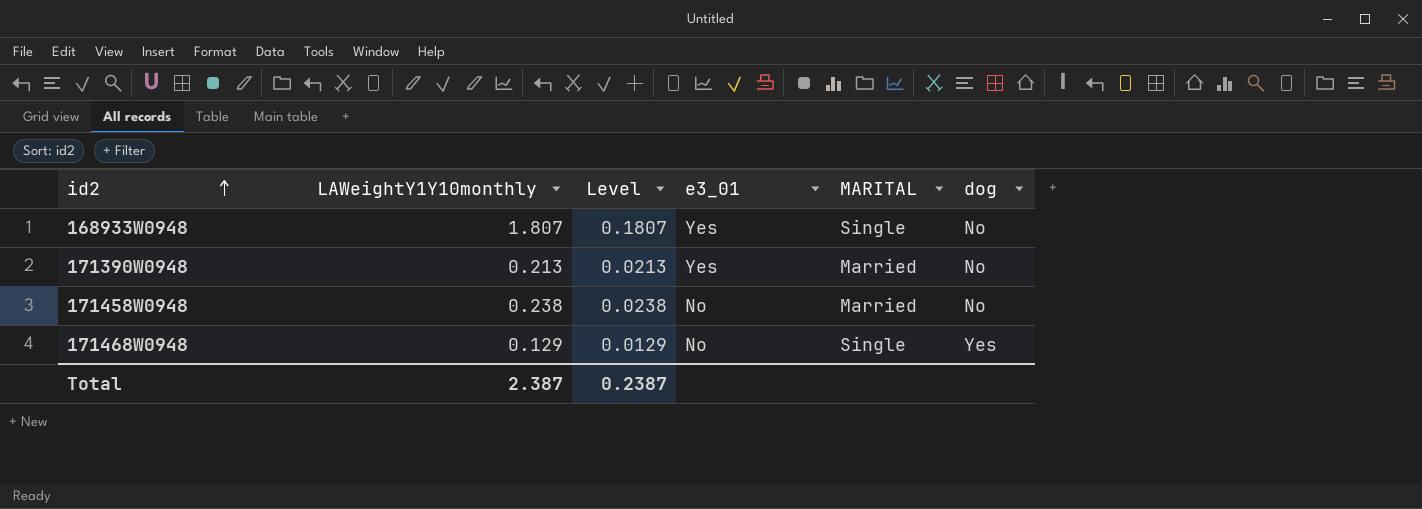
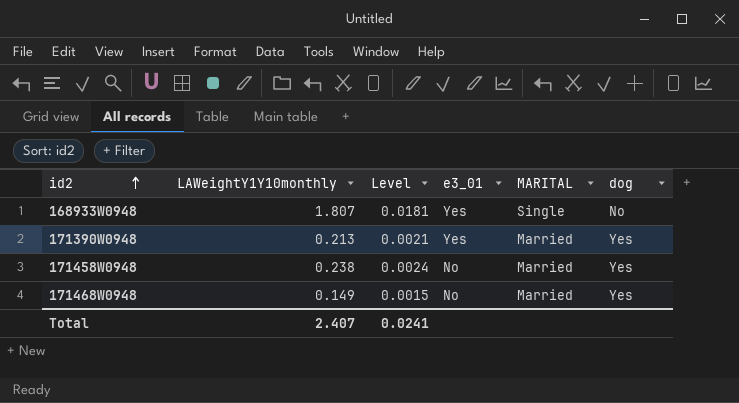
column Level | formula: [LAWeightY1Y10monthly] * 0.1 -> [LAWeightY1Y10monthly] * 0.01
171390W0948 | dog: No -> Yes
171458W0948 | dog: No -> Yes
171468W0948 | LAWeightY1Y10monthly: 0.129 -> 0.149
171468W0948 | MARITAL: Single -> Married
Total | LAWeightY1Y10monthly: 2.387 -> 2.407
Total | Level: 0.2387 -> 0.0241

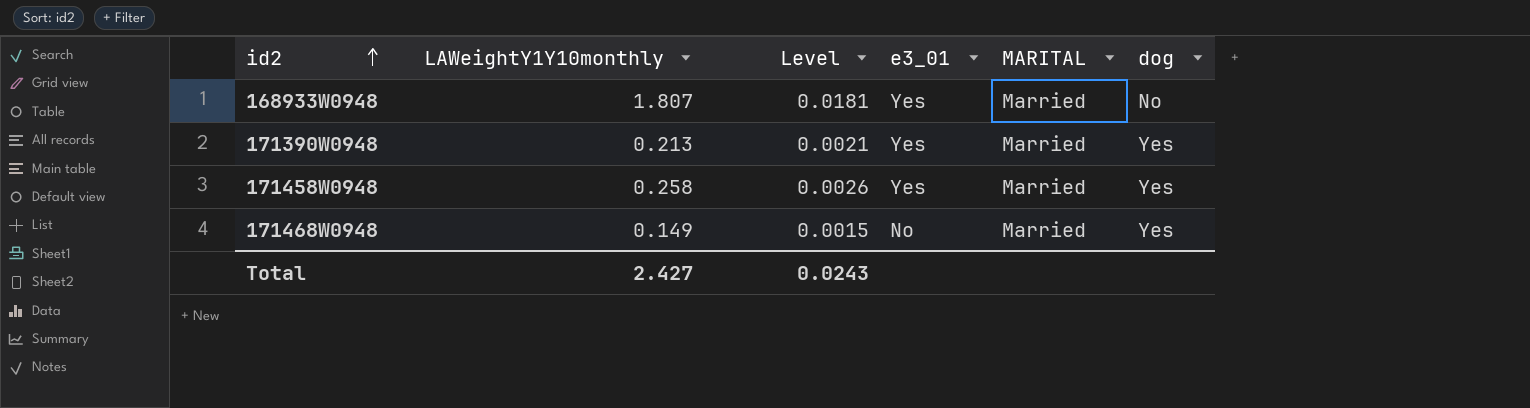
168933W0948 | MARITAL: Single -> Married
171458W0948 | LAWeightY1Y10monthly: 0.238 -> 0.258
171458W0948 | Level: 0.0024 -> 0.0026
171458W0948 | e3_01: No -> Yes
Total | LAWeightY1Y10monthly: 2.407 -> 2.427
Total | Level: 0.0241 -> 0.0243

